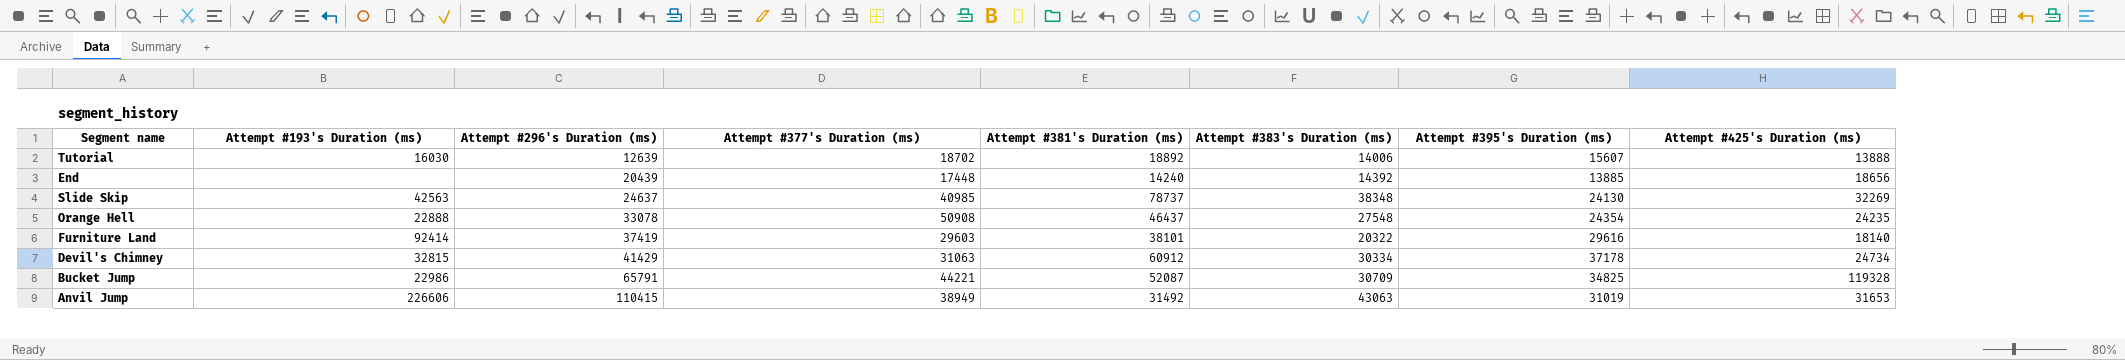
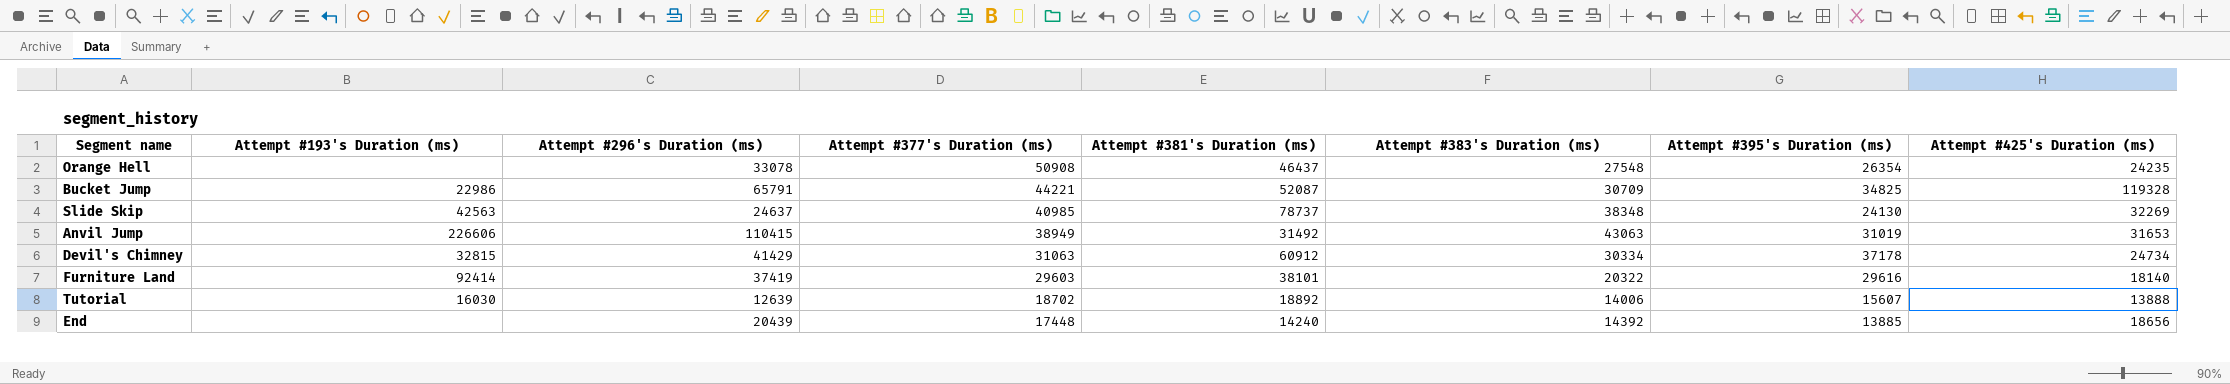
row order: Attempt #296's Duration (ms) ascending -> Attempt #377's Duration (ms) descending
Orange Hell | Attempt #193's Duration (ms): 22888 -> none
Orange Hell | Attempt #395's Duration (ms): 24354 -> 26354

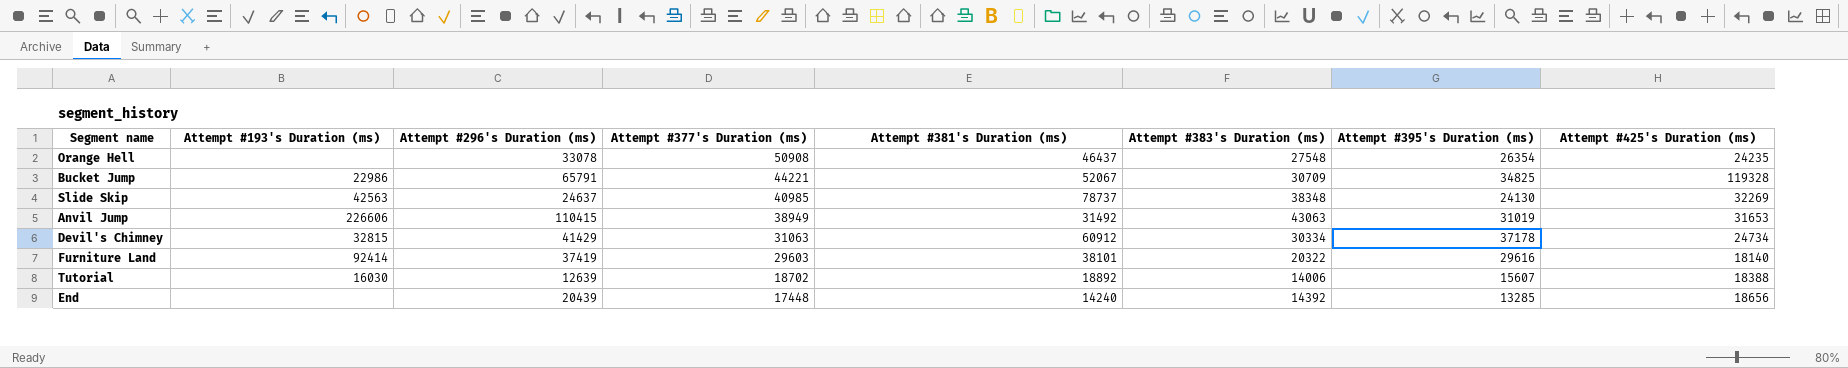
Bucket Jump | Attempt #381's Duration (ms): 52087 -> 52067
Tutorial | Attempt #425's Duration (ms): 13888 -> 18388
End | Attempt #395's Duration (ms): 13885 -> 13285

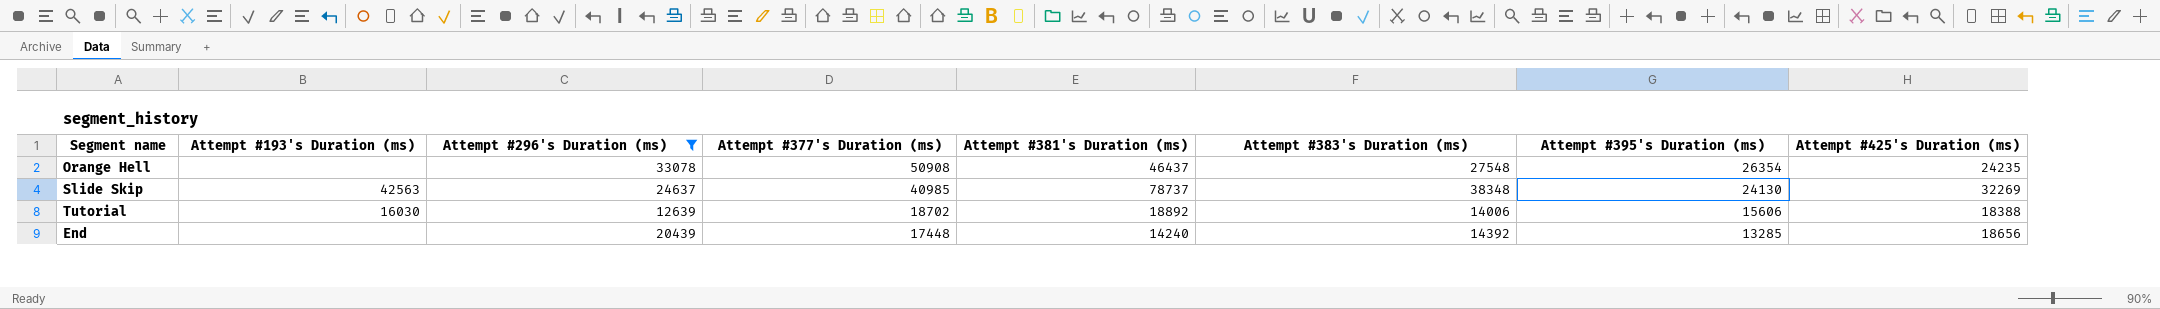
filter: none -> Attempt #296's Duration (ms) <= 33078
Tutorial | Attempt #395's Duration (ms): 15607 -> 15606

